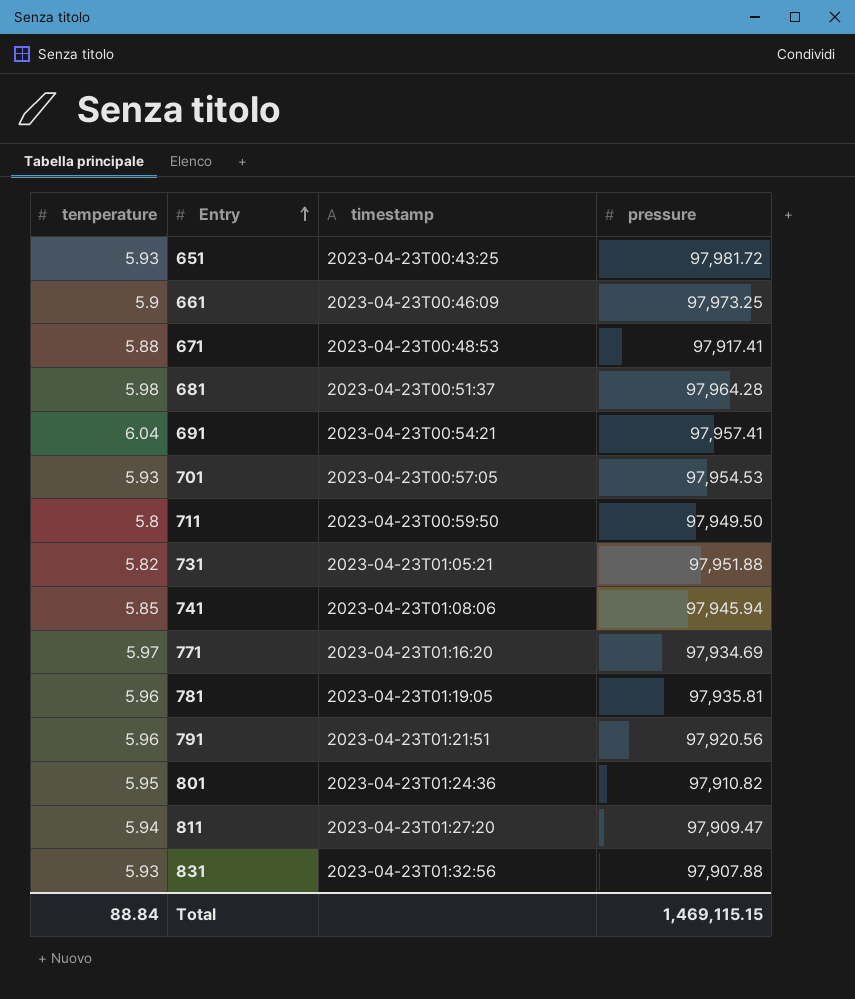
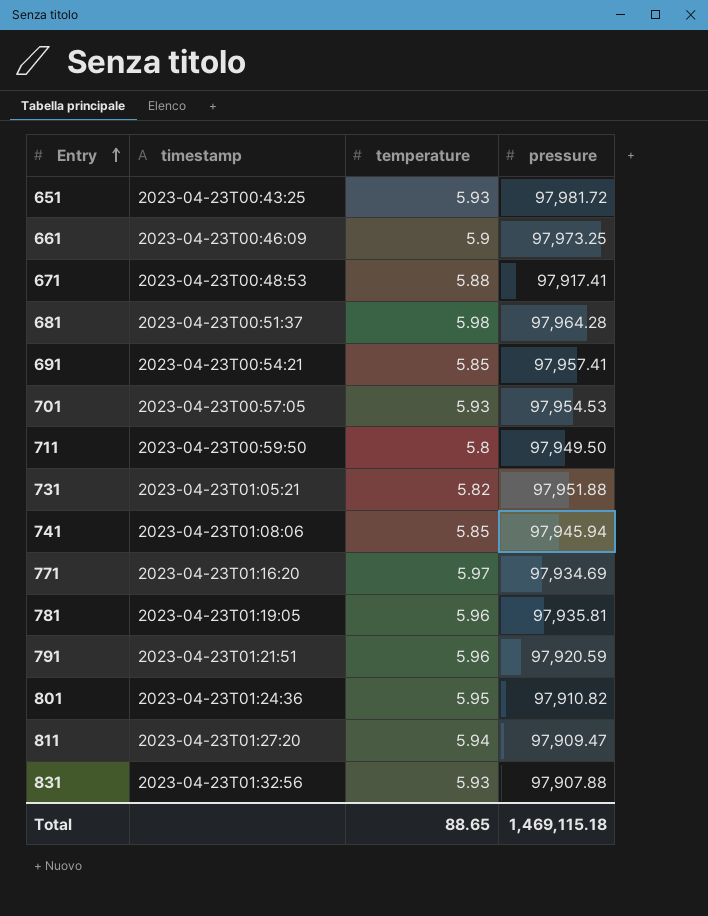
column temperature | position: 1 -> 3
691 | temperature: 6.04 -> 5.85
791 | pressure: 97,920.56 -> 97,920.59
Total | temperature: 88.84 -> 88.65
Total | pressure: 1,469,115.15 -> 1,469,115.18

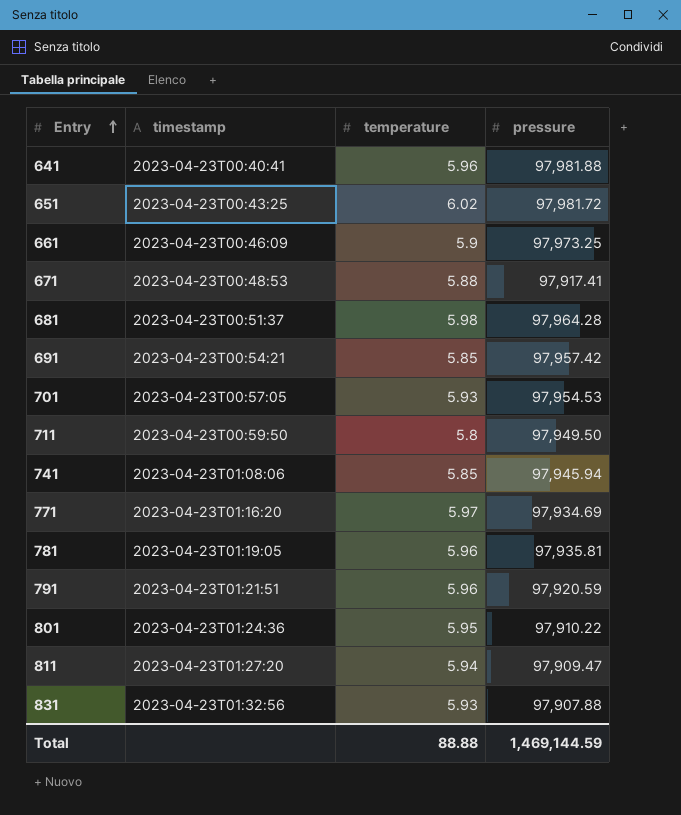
row 731: 2023-04-23T01:05:21 | 5.82 | 97,951.88 -> none
row 641: none -> 2023-04-23T00:40:41 | 5.96 | 97,981.88
651 | temperature: 5.93 -> 6.02
691 | pressure: 97,957.41 -> 97,957.42
801 | pressure: 97,910.82 -> 97,910.22
Total | temperature: 88.65 -> 88.88
Total | pressure: 1,469,115.18 -> 1,469,144.59

